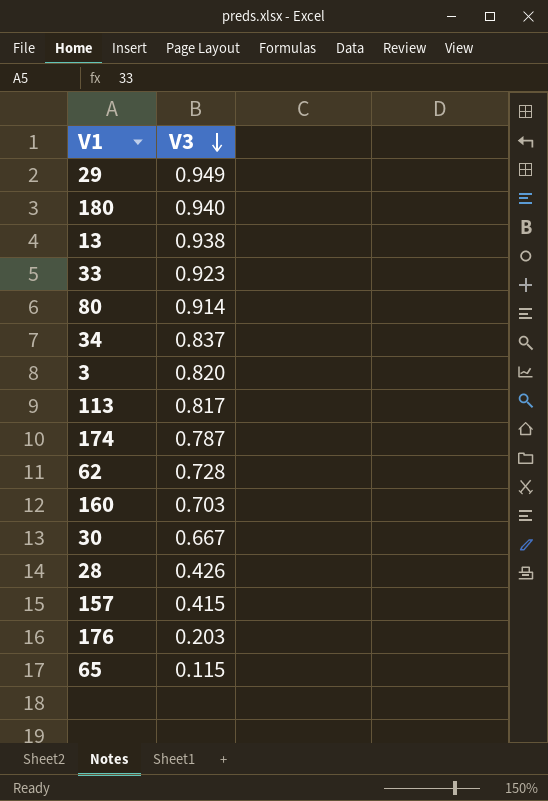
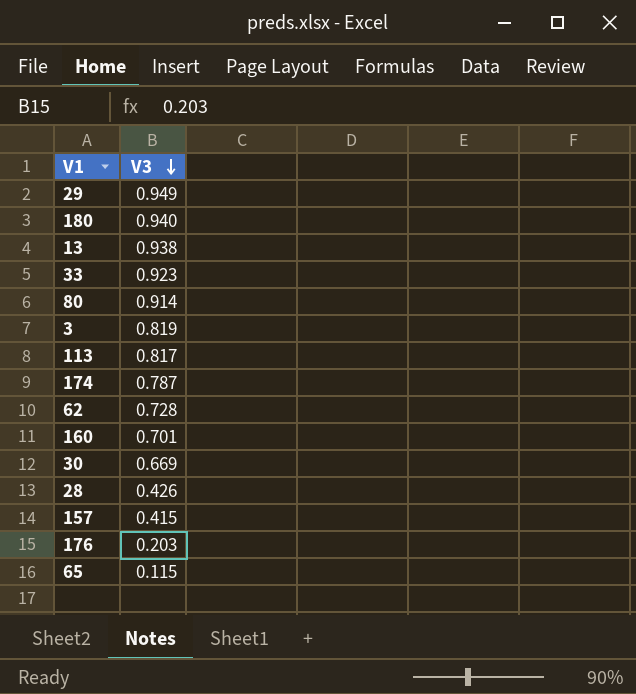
row 34: 0.837 -> none
3 | V3: 0.820 -> 0.819
160 | V3: 0.703 -> 0.701
30 | V3: 0.667 -> 0.669

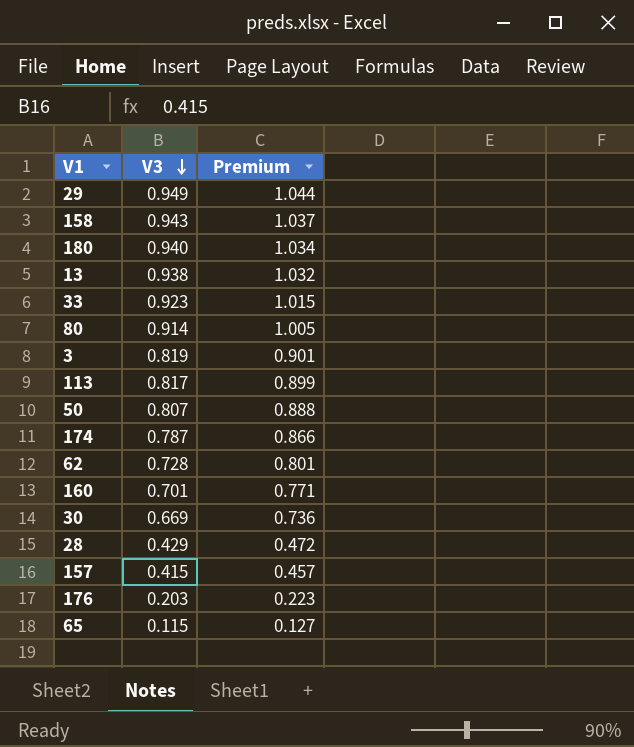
column Premium | formula: none -> [V3] * 1.1
row 158: none -> 0.943 | 1.037
row 50: none -> 0.807 | 0.888
28 | V3: 0.426 -> 0.429

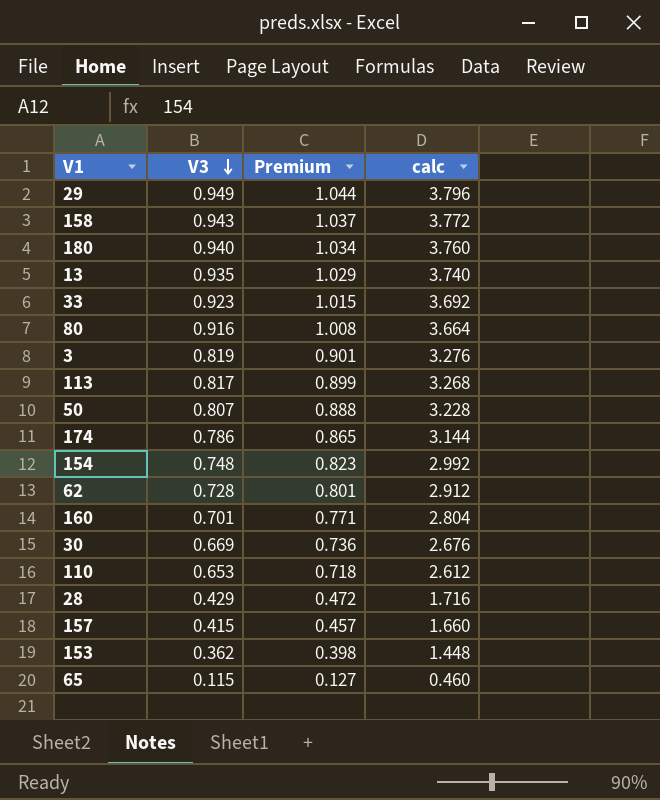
column calc | formula: none -> [V3] * 4
row 176: 0.203 | 0.223 -> none
13 | V3: 0.938 -> 0.935
13 | Premium: 1.032 -> 1.029
80 | V3: 0.914 -> 0.916
80 | Premium: 1.005 -> 1.008
174 | V3: 0.787 -> 0.786
174 | Premium: 0.866 -> 0.865
row 154: none -> 0.748 | 0.823 | 2.992
row 110: none -> 0.653 | 0.718 | 2.612
row 153: none -> 0.362 | 0.398 | 1.448

